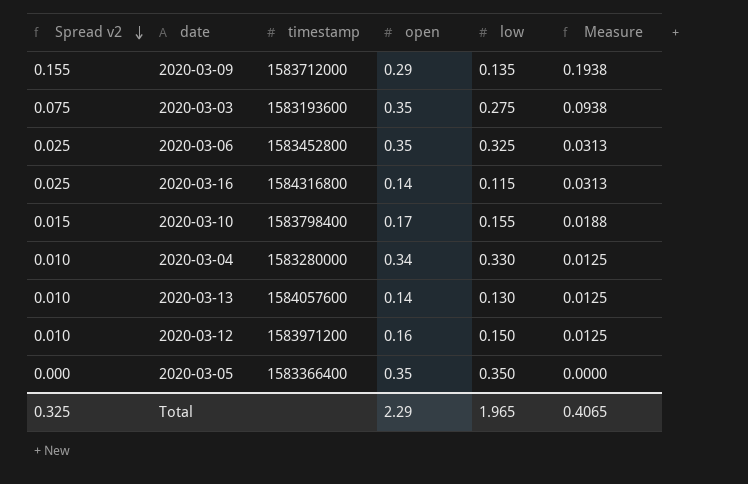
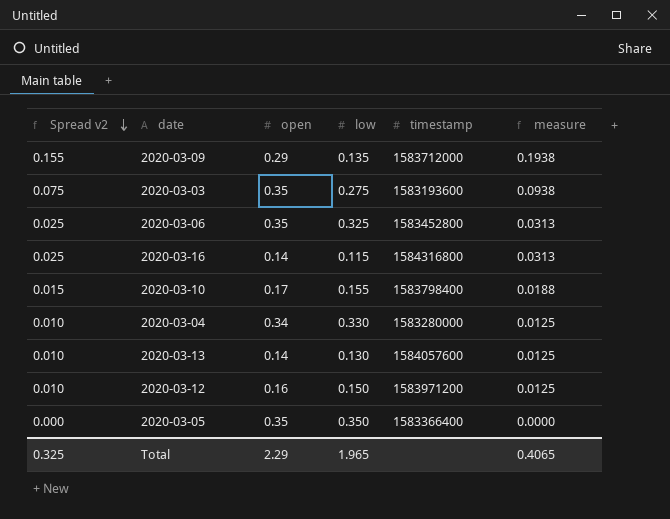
column timestamp | position: 3 -> 5
column name: Measure -> measure

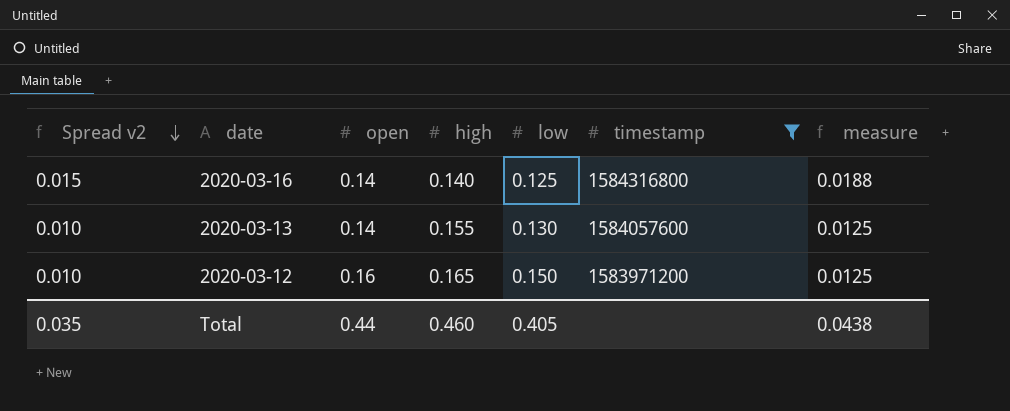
filter: none -> timestamp >= 1583971200
column high | position: none -> 4
2020-03-16 | Spread v2: 0.025 -> 0.015
2020-03-16 | low: 0.115 -> 0.125
2020-03-16 | measure: 0.0313 -> 0.0188
Total | Spread v2: 0.325 -> 0.035
Total | open: 2.29 -> 0.44
Total | low: 1.965 -> 0.405
Total | measure: 0.4065 -> 0.0438

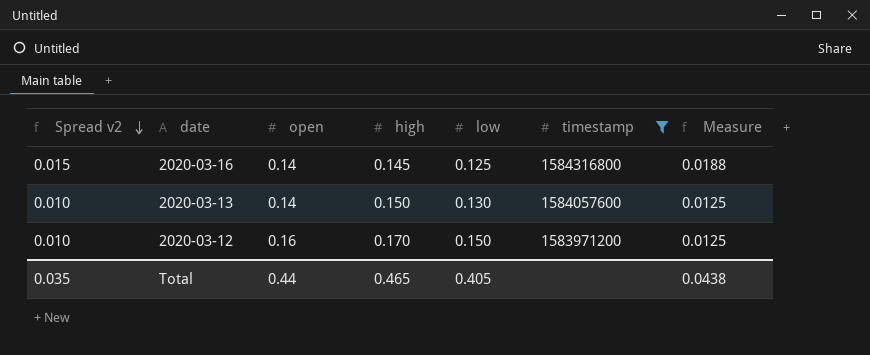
column name: measure -> Measure
2020-03-16 | high: 0.140 -> 0.145
2020-03-13 | high: 0.155 -> 0.150
2020-03-12 | high: 0.165 -> 0.170
Total | high: 0.460 -> 0.465

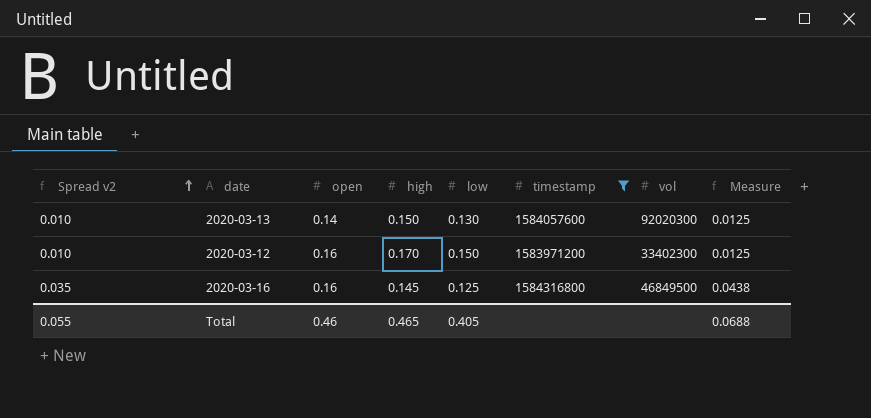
row order: Spread v2 descending -> Spread v2 ascending
column vol | position: none -> 7
2020-03-16 | Spread v2: 0.015 -> 0.035
2020-03-16 | open: 0.14 -> 0.16
2020-03-16 | Measure: 0.0188 -> 0.0438
Total | Spread v2: 0.035 -> 0.055
Total | open: 0.44 -> 0.46
Total | Measure: 0.0438 -> 0.0688

